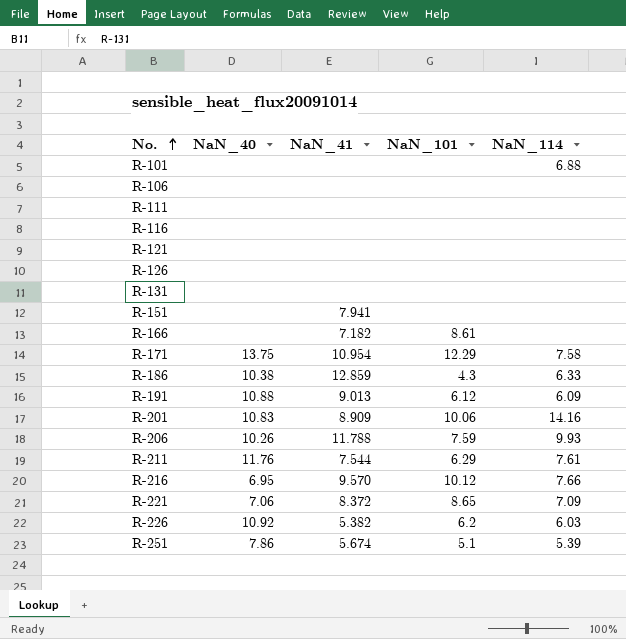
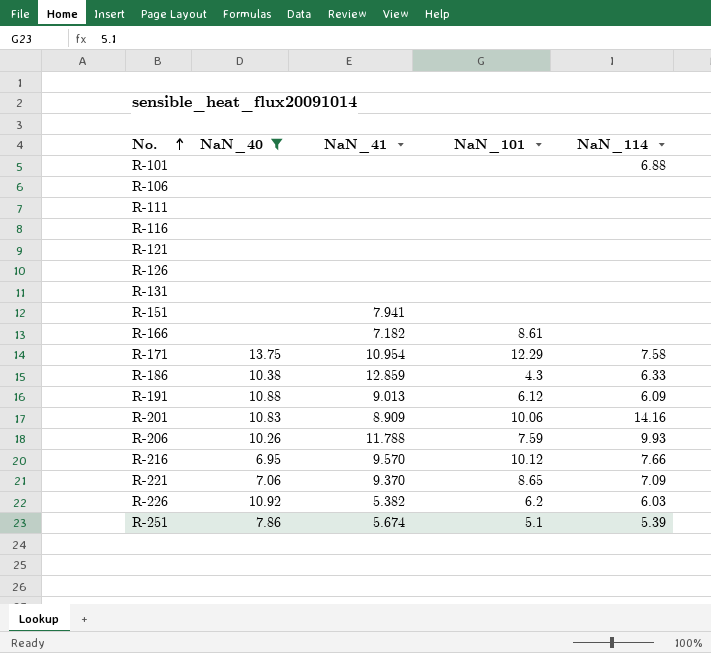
filter: none -> NaN_40 != 11.76
R-221 | NaN_41: 8.372 -> 9.370

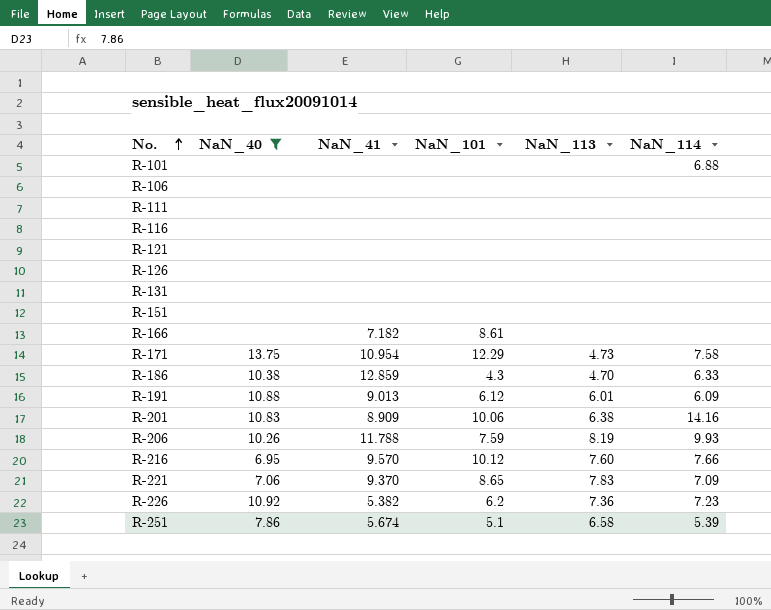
column NaN_113 | position: none -> 5
R-151 | NaN_41: 7.941 -> none
R-226 | NaN_114: 6.03 -> 7.23

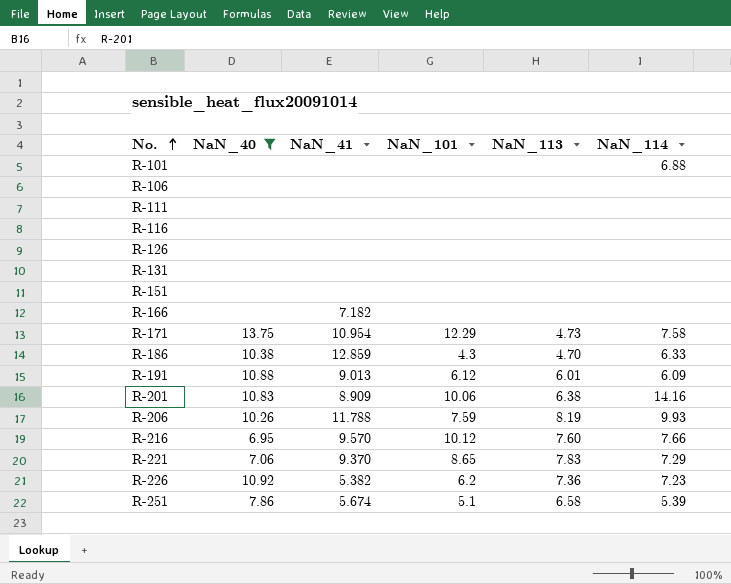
row R-121: none | none | none | none | none -> none
R-166 | NaN_101: 8.61 -> none
R-221 | NaN_114: 7.09 -> 7.29

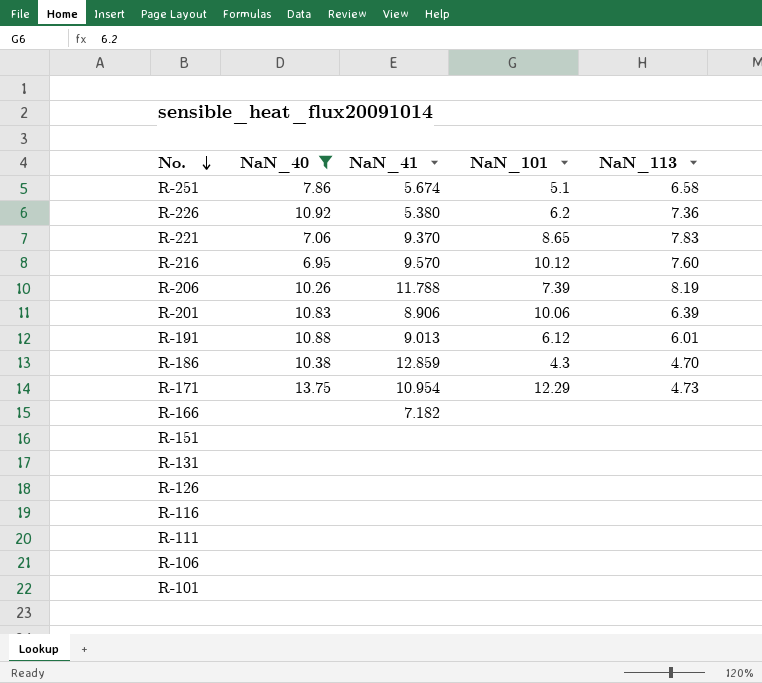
row order: No. ascending -> No. descending
column NaN_114 | position: 6 -> none
R-226 | NaN_41: 5.382 -> 5.380
R-206 | NaN_101: 7.59 -> 7.39
R-201 | NaN_41: 8.909 -> 8.906
R-201 | NaN_113: 6.38 -> 6.39

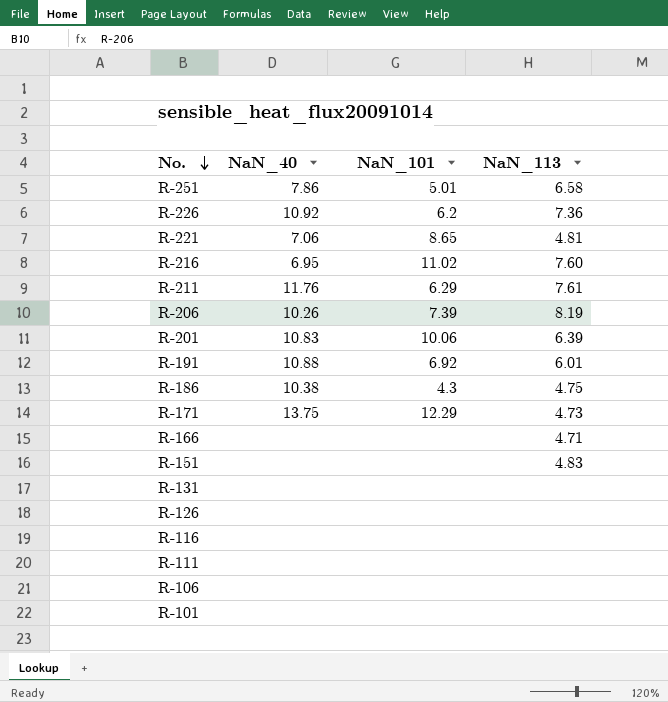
filter: NaN_40 != 11.76 -> none
column NaN_41 | position: 3 -> none
R-251 | NaN_101: 5.1 -> 5.01
R-221 | NaN_113: 7.83 -> 4.81
R-216 | NaN_101: 10.12 -> 11.02
R-191 | NaN_101: 6.12 -> 6.92
R-186 | NaN_113: 4.70 -> 4.75
R-166 | NaN_113: none -> 4.71
R-151 | NaN_113: none -> 4.83

